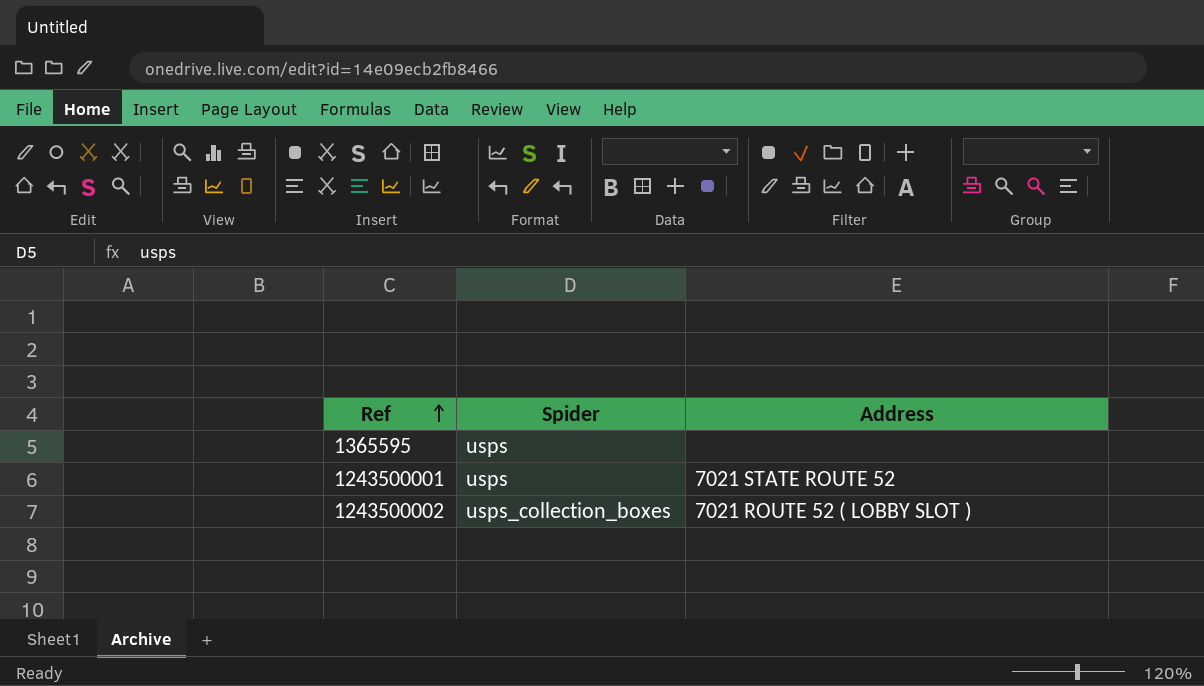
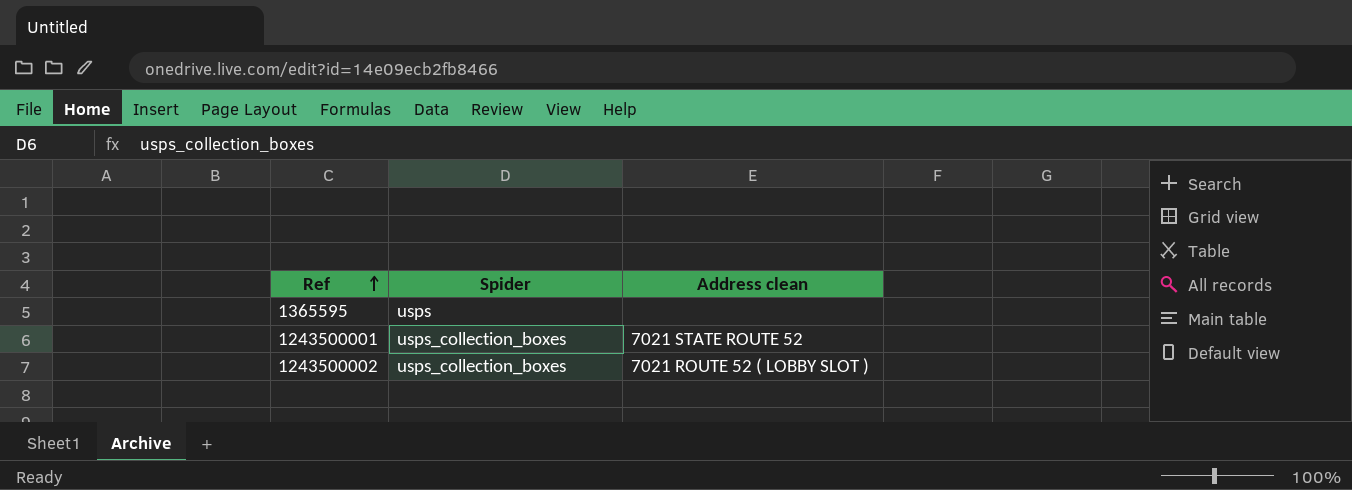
column name: Address -> Address clean
1243500001 | Spider: usps -> usps_collection_boxes

